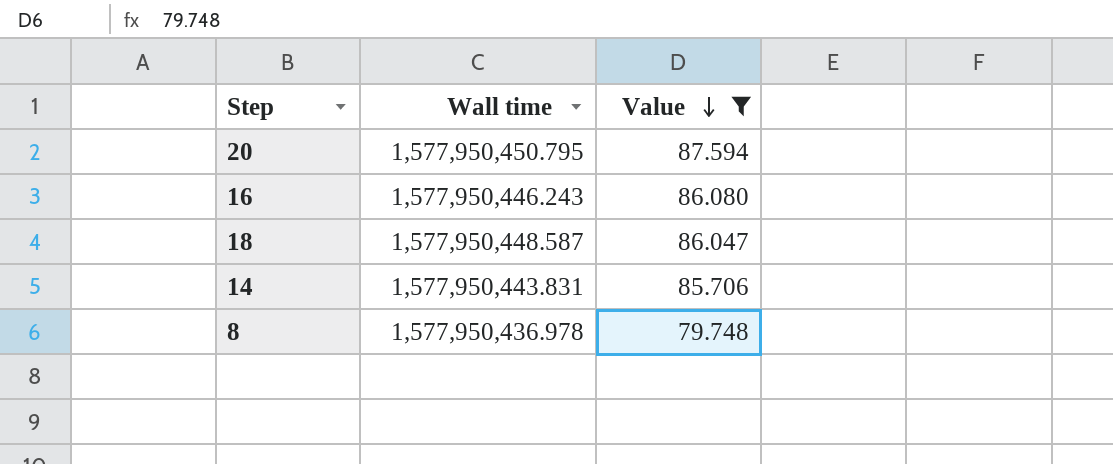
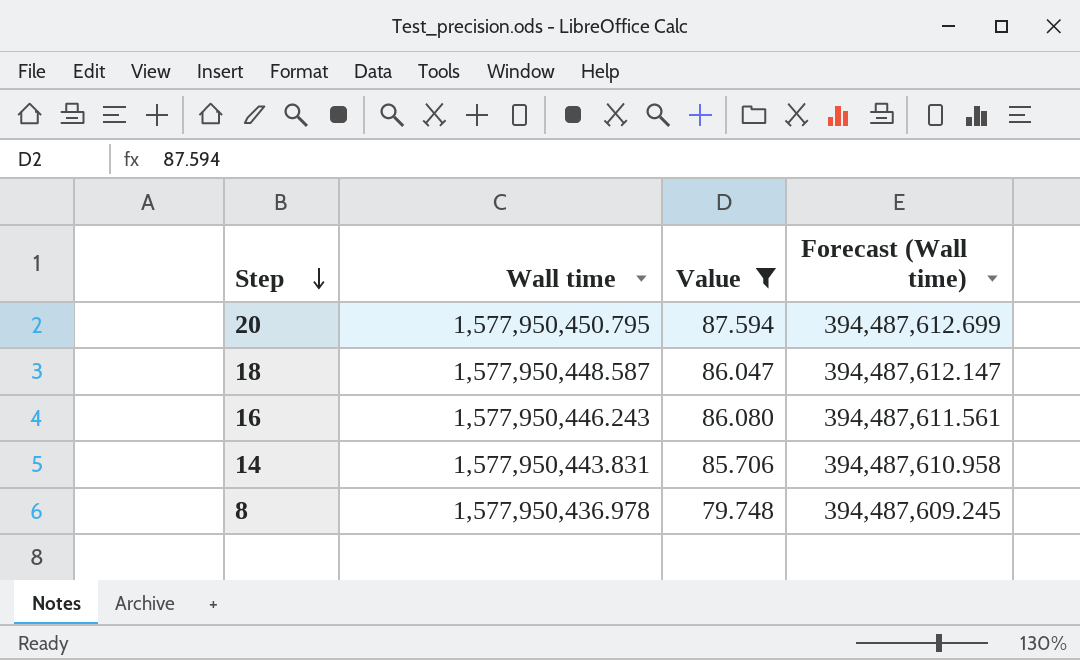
row order: Value descending -> Step descending
column Forecast (Wall time) | formula: none -> [Wall time] * 0.25

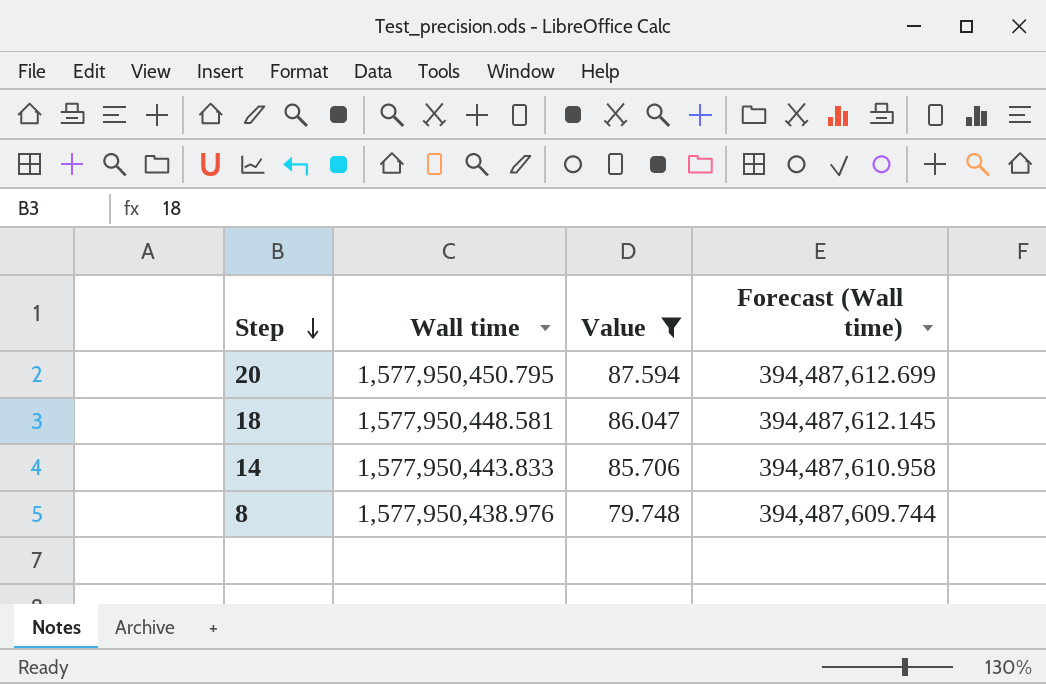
row 16: 1,577,950,446.243 | 86.080 | 394,487,611.561 -> none
18 | Wall time: 1,577,950,448.587 -> 1,577,950,448.581
18 | Forecast (Wall time): 394,487,612.147 -> 394,487,612.145
14 | Wall time: 1,577,950,443.831 -> 1,577,950,443.833
8 | Wall time: 1,577,950,436.978 -> 1,577,950,438.976
8 | Forecast (Wall time): 394,487,609.245 -> 394,487,609.744

